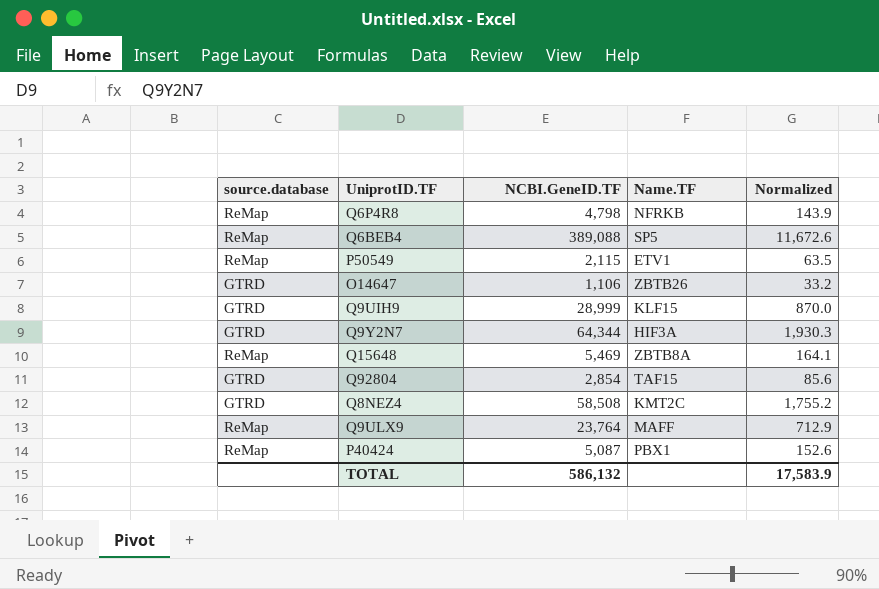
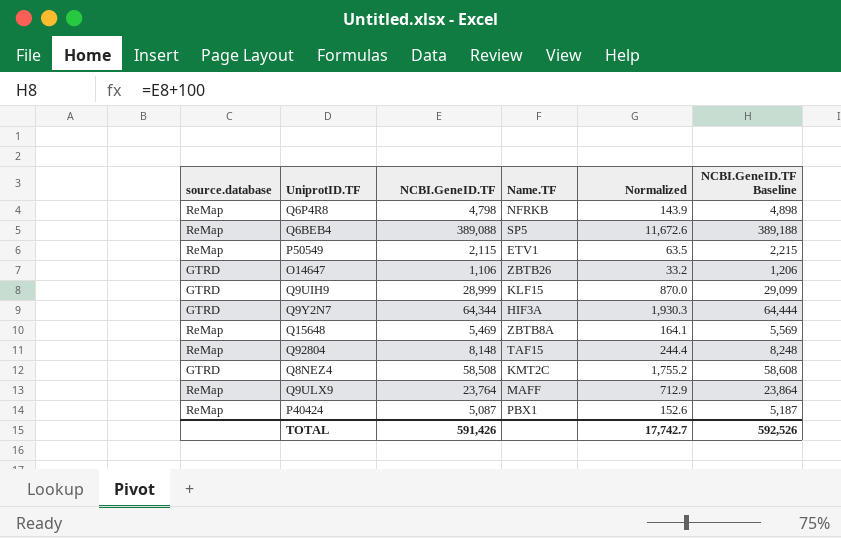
column NCBI.GeneID.TF Baseline | formula: none -> [NCBI.GeneID.TF] + 100
Q92804 | source.database: GTRD -> ReMap
Q92804 | NCBI.GeneID.TF: 2,854 -> 8,148
Q92804 | Normalized: 85.6 -> 244.4
TOTAL | NCBI.GeneID.TF: 586,132 -> 591,426
TOTAL | Normalized: 17,583.9 -> 17,742.7

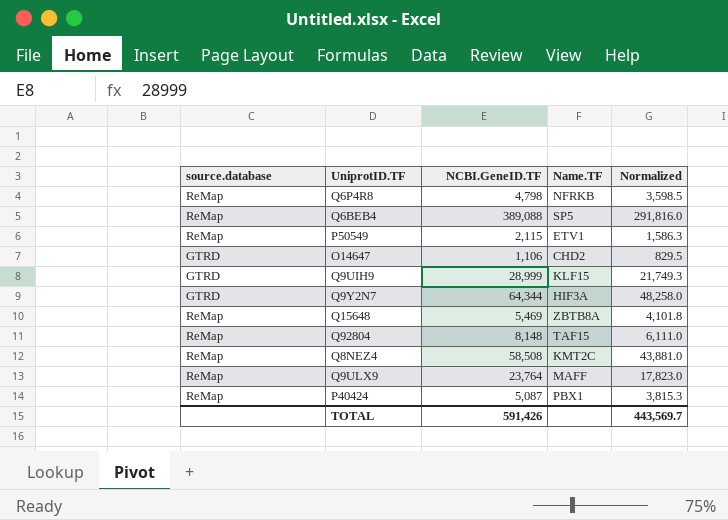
column NCBI.GeneID.TF Baseline | formula: [NCBI.GeneID.TF] + 100 -> none
column Normalized | formula: [NCBI.GeneID.TF] * 0.03 -> [NCBI.GeneID.TF] * 0.75
O14647 | Name.TF: ZBTB26 -> CHD2
Q8NEZ4 | source.database: GTRD -> ReMap
TOTAL | Normalized: 17,742.7 -> 443,569.7

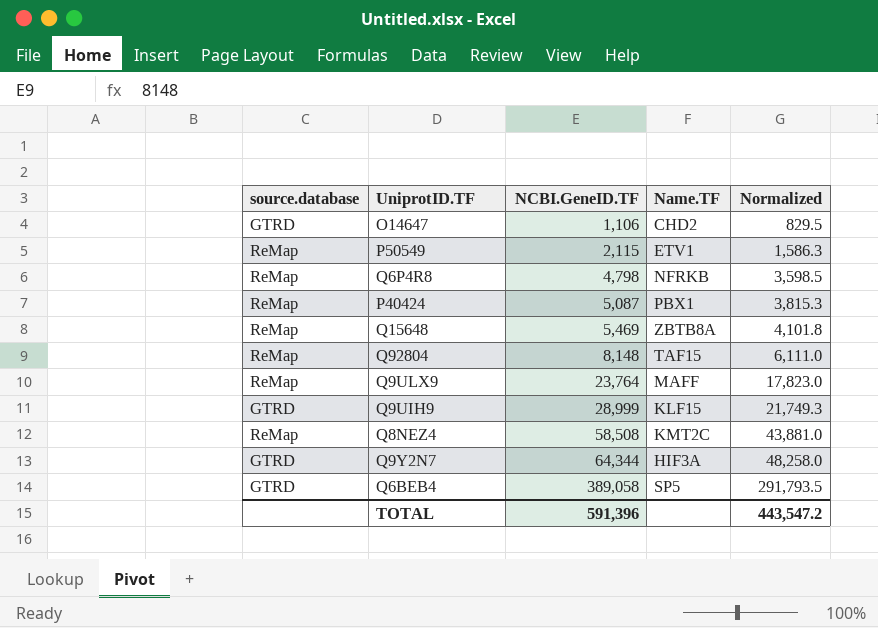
row order: none -> NCBI.GeneID.TF ascending
Q6BEB4 | source.database: ReMap -> GTRD
Q6BEB4 | NCBI.GeneID.TF: 389,088 -> 389,058
Q6BEB4 | Normalized: 291,816.0 -> 291,793.5
TOTAL | NCBI.GeneID.TF: 591,426 -> 591,396
TOTAL | Normalized: 443,569.7 -> 443,547.2

